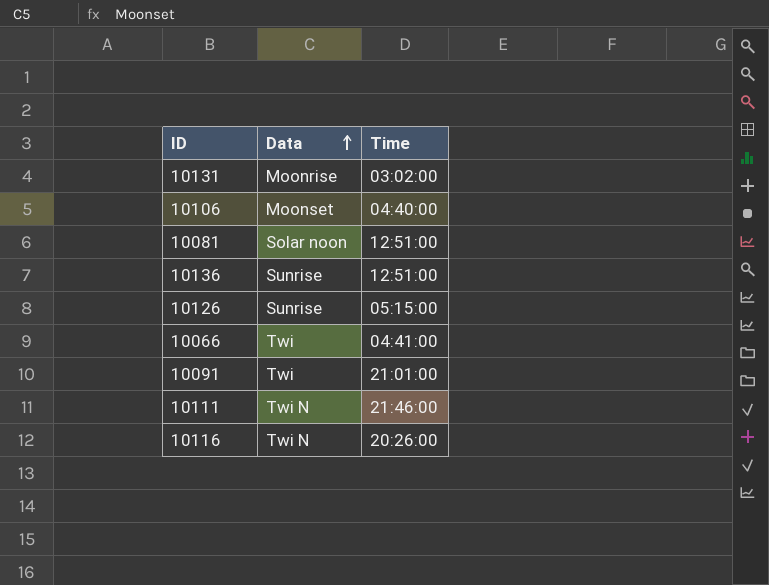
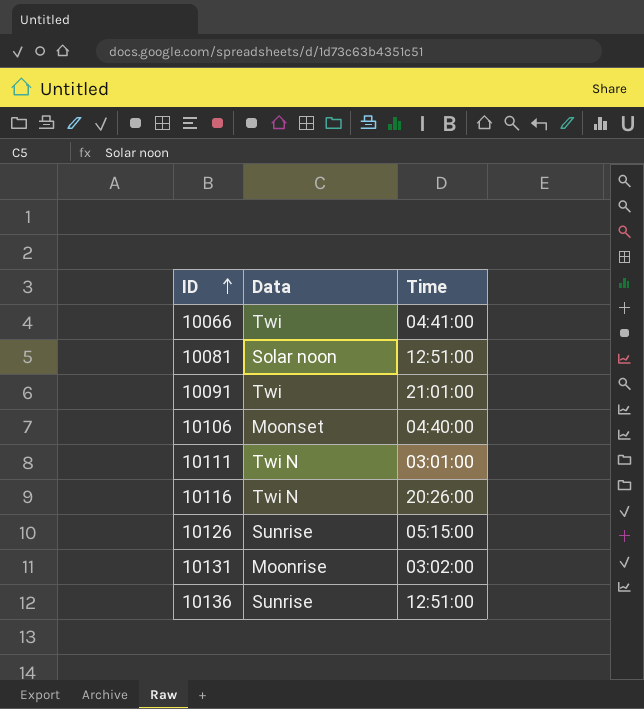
row order: Data ascending -> ID ascending
10111 | Time: 21:46:00 -> 03:01:00

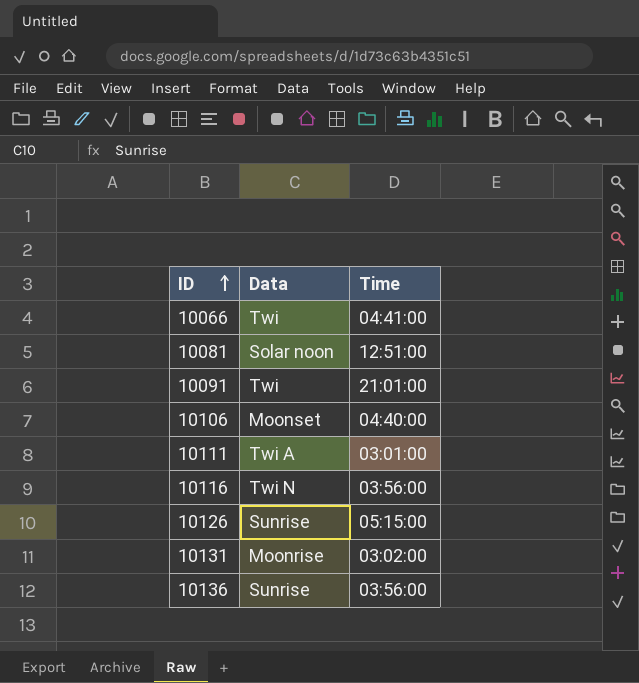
10111 | Data: Twi N -> Twi A
10116 | Time: 20:26:00 -> 03:56:00
10136 | Time: 12:51:00 -> 03:56:00

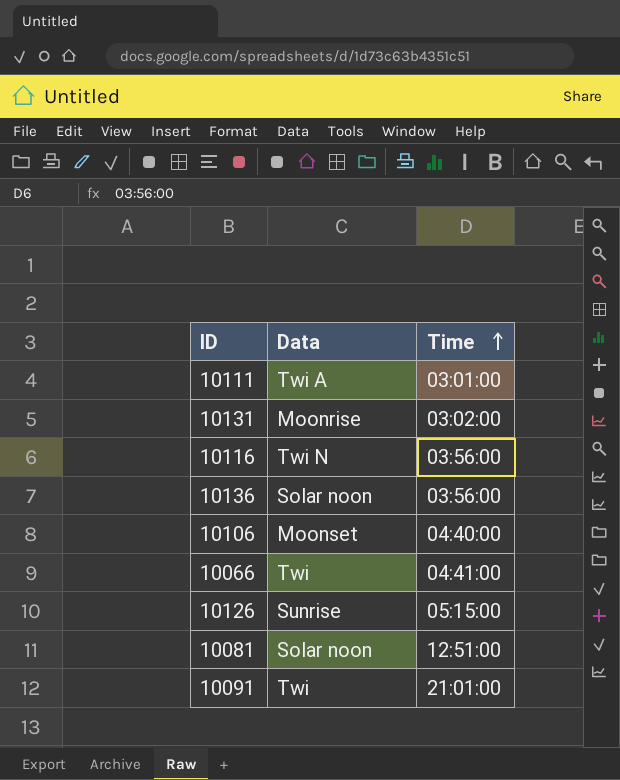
row order: ID ascending -> Time ascending
10136 | Data: Sunrise -> Solar noon

